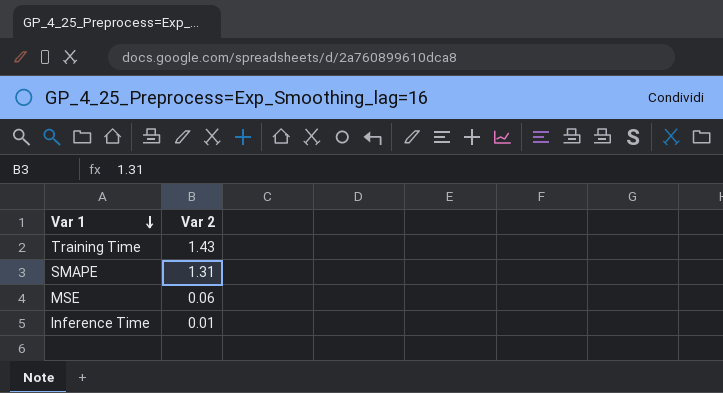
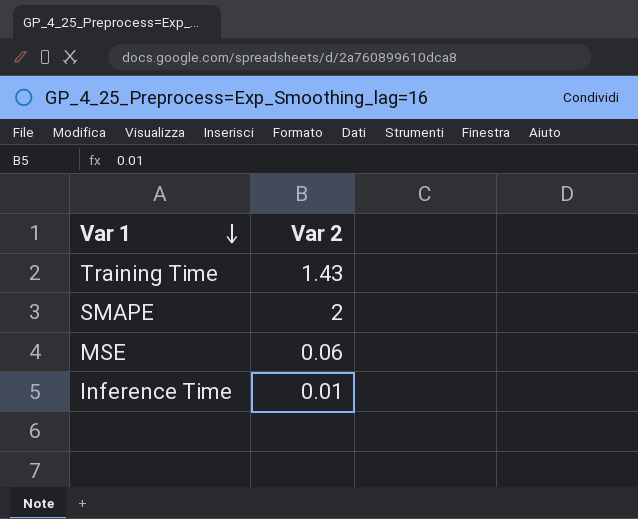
SMAPE | Var 2: 1.31 -> 2

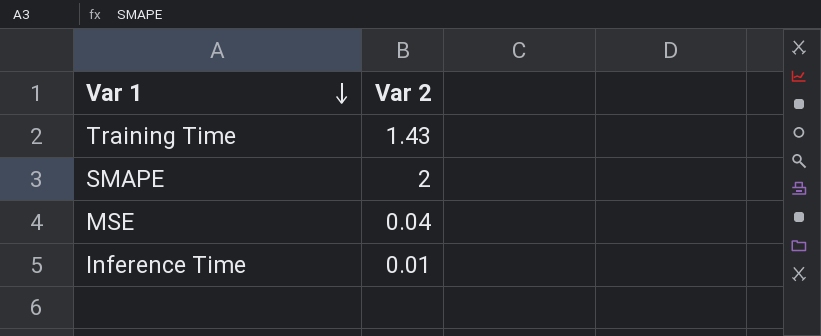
MSE | Var 2: 0.06 -> 0.04

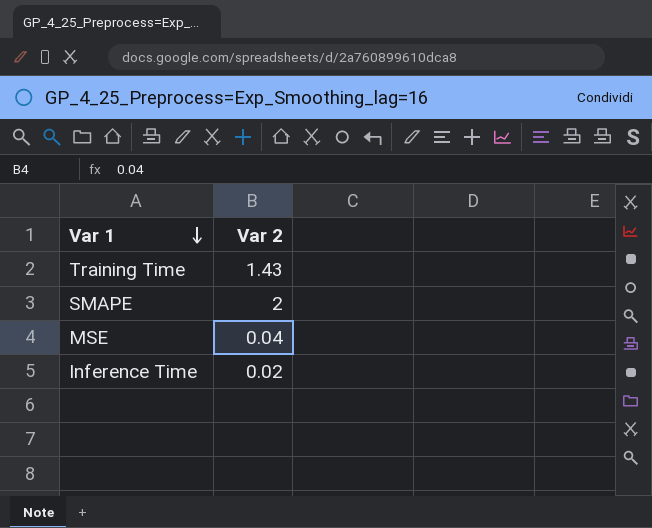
Inference Time | Var 2: 0.01 -> 0.02

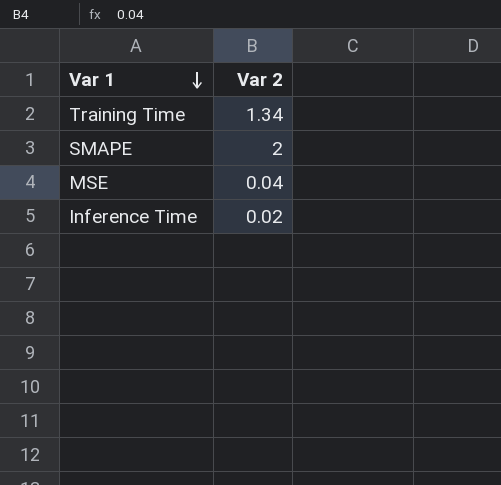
Training Time | Var 2: 1.43 -> 1.34

